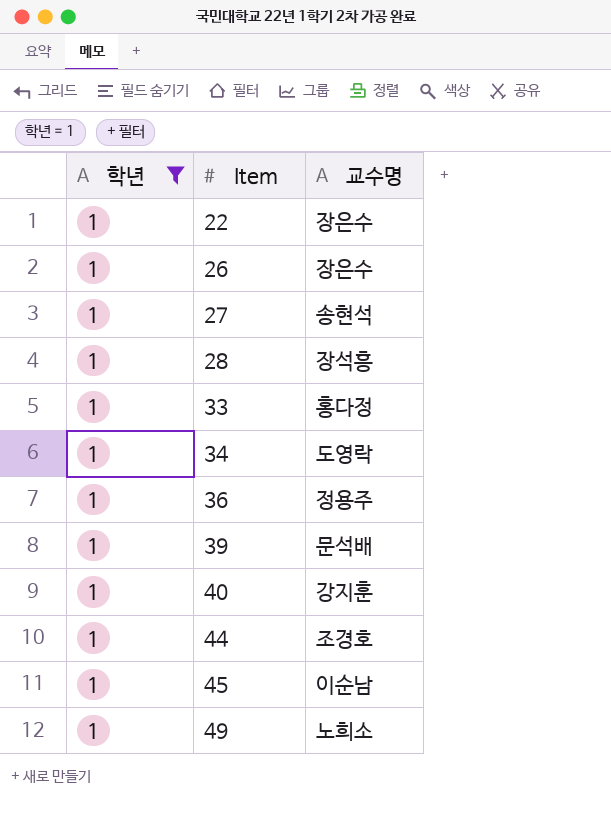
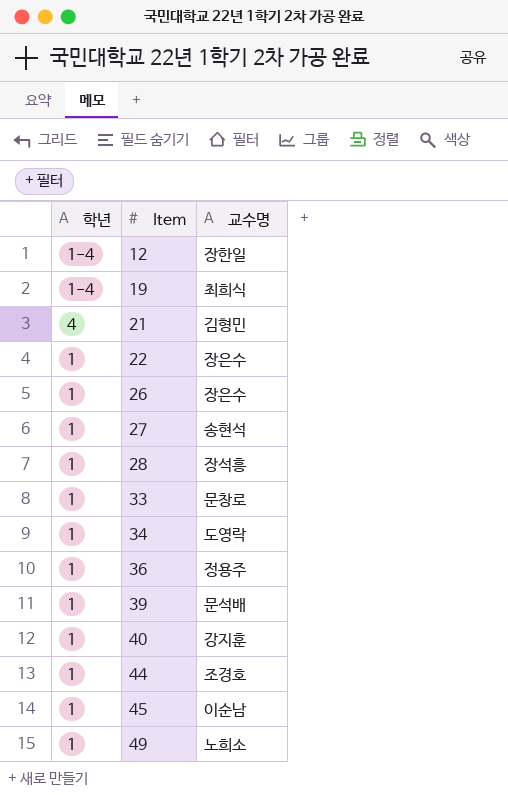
filter: 학년 = 1 -> none
33 | 교수명: 홍다정 -> 문창로

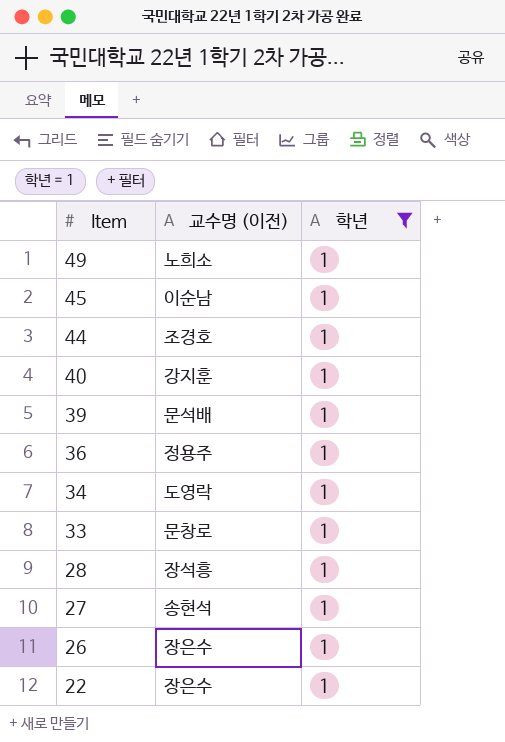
filter: none -> 학년 = 1
row order: Item ascending -> Item descending
column name: 교수명 -> 교수명 (이전)
column 학년 | position: 1 -> 3

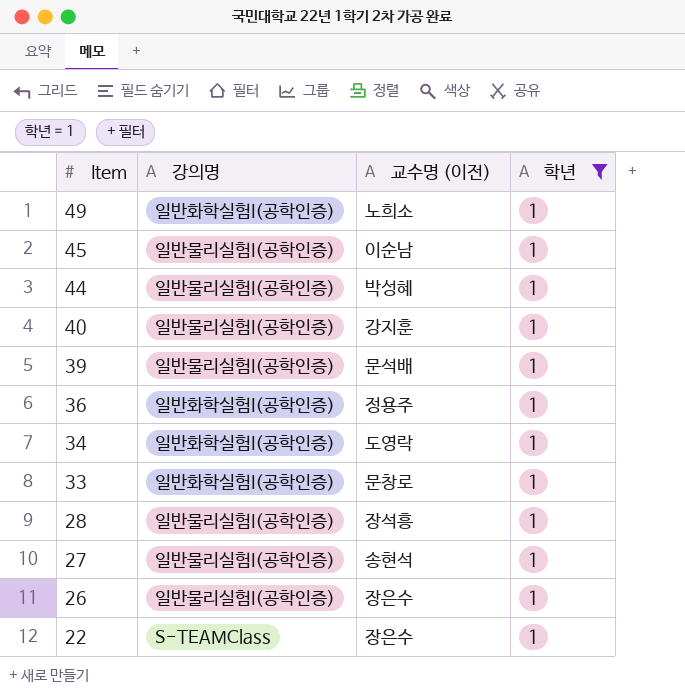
column 강의명 | position: none -> 2
44 | 교수명 (이전): 조경호 -> 박성혜

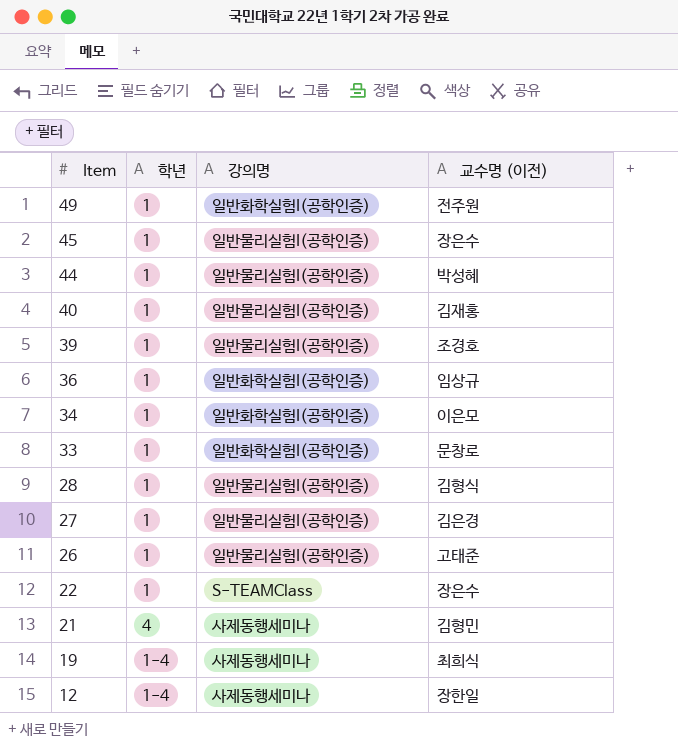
filter: 학년 = 1 -> none
column 학년 | position: 4 -> 2
49 | 교수명 (이전): 노희소 -> 전주원
45 | 교수명 (이전): 이순남 -> 장은수
40 | 교수명 (이전): 강지훈 -> 김재홍
39 | 교수명 (이전): 문석배 -> 조경호
36 | 교수명 (이전): 정용주 -> 임상규
34 | 교수명 (이전): 도영락 -> 이은모
28 | 교수명 (이전): 장석흥 -> 김형식
27 | 교수명 (이전): 송현석 -> 김은경
26 | 교수명 (이전): 장은수 -> 고태준

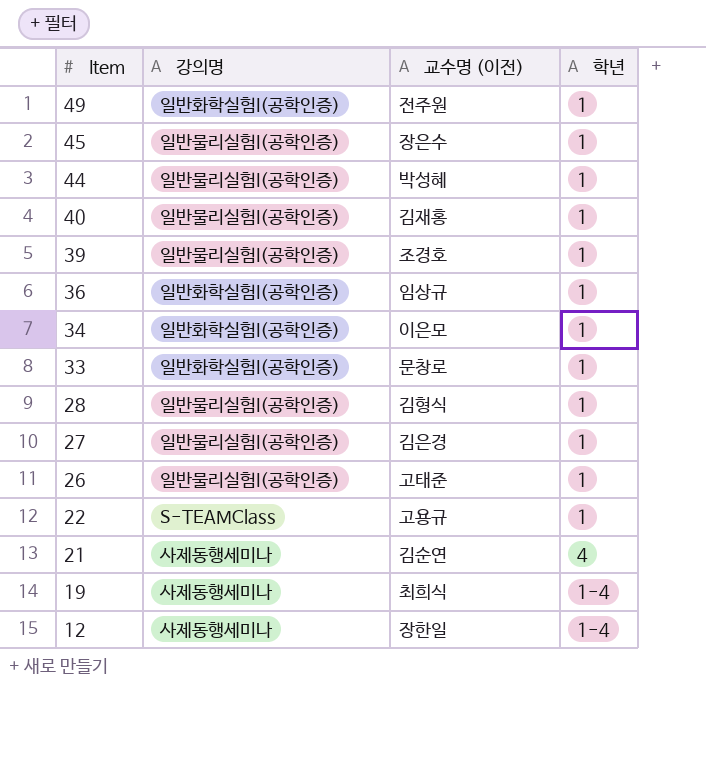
column 학년 | position: 2 -> 4
22 | 교수명 (이전): 장은수 -> 고용규
21 | 교수명 (이전): 김형민 -> 김순연

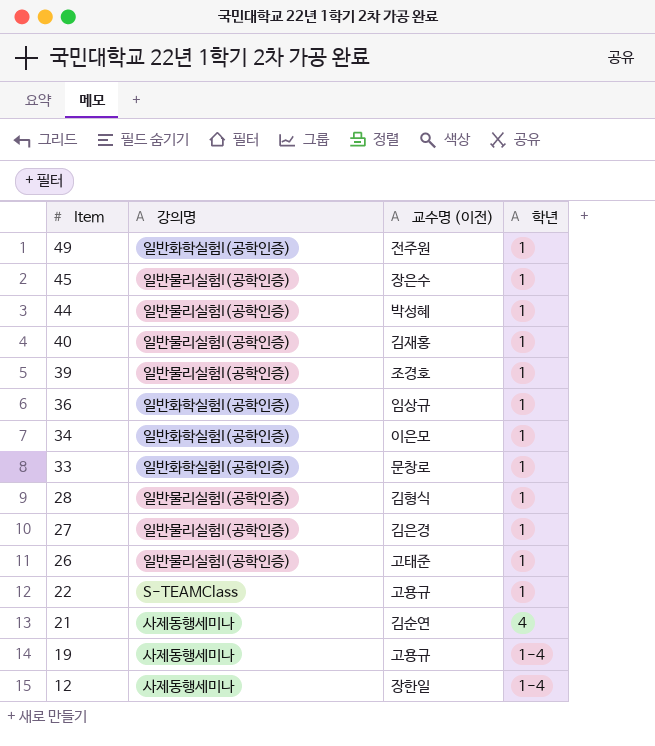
19 | 교수명 (이전): 최희식 -> 고용규

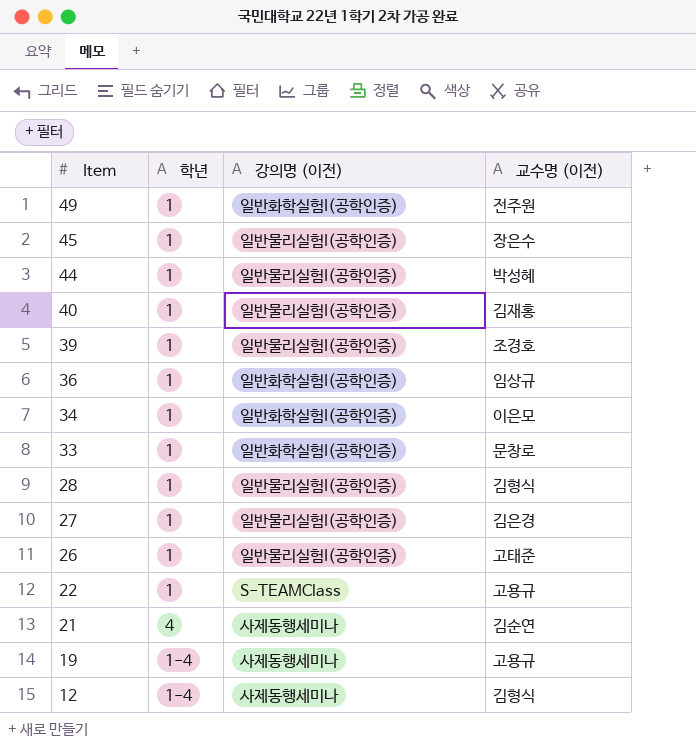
column 학년 | position: 4 -> 2
column name: 강의명 -> 강의명 (이전)
12 | 교수명 (이전): 장한일 -> 김형식

